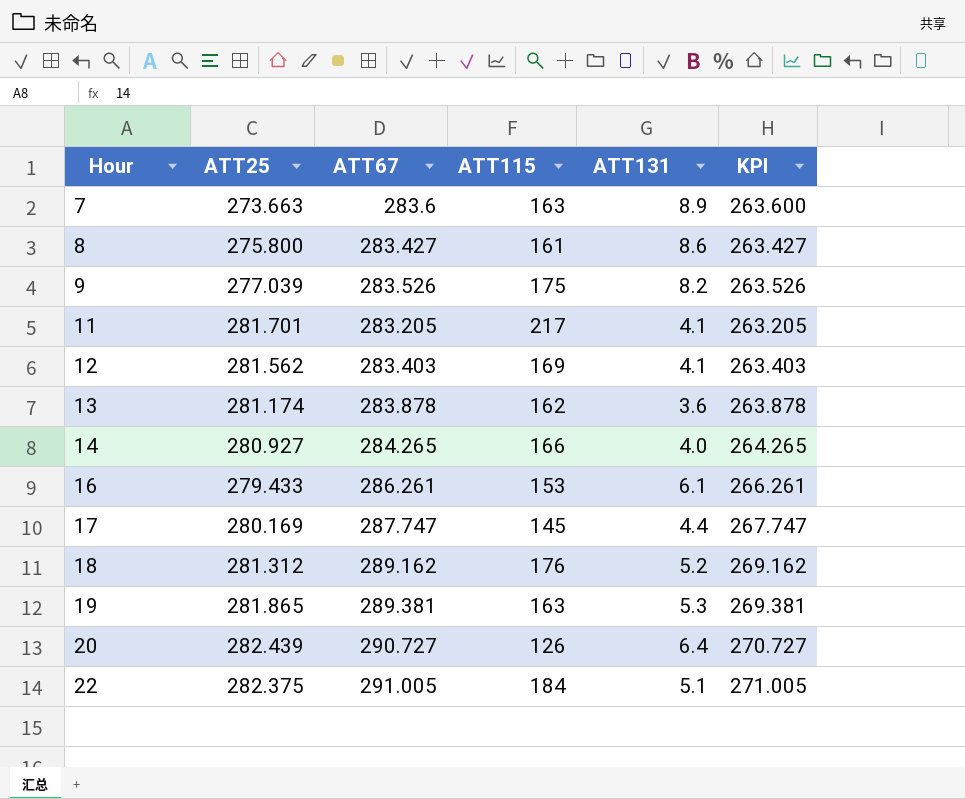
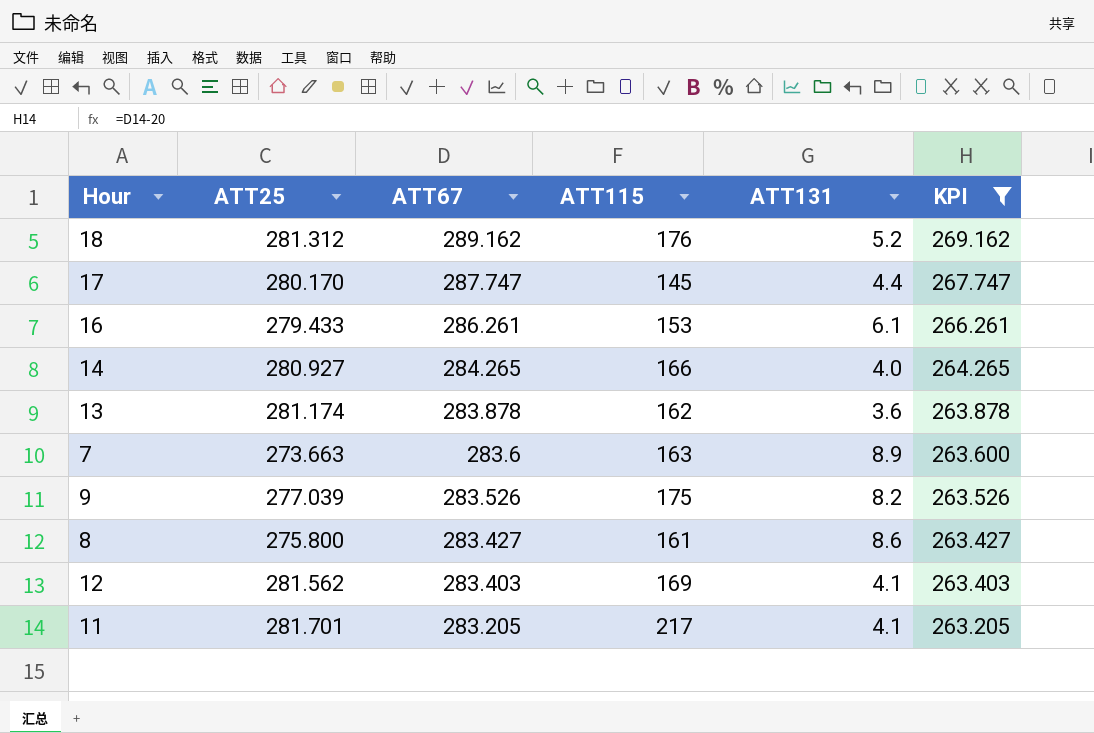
filter: none -> KPI <= 269.162
row order: Hour ascending -> ATT67 descending
17 | ATT25: 280.169 -> 280.170

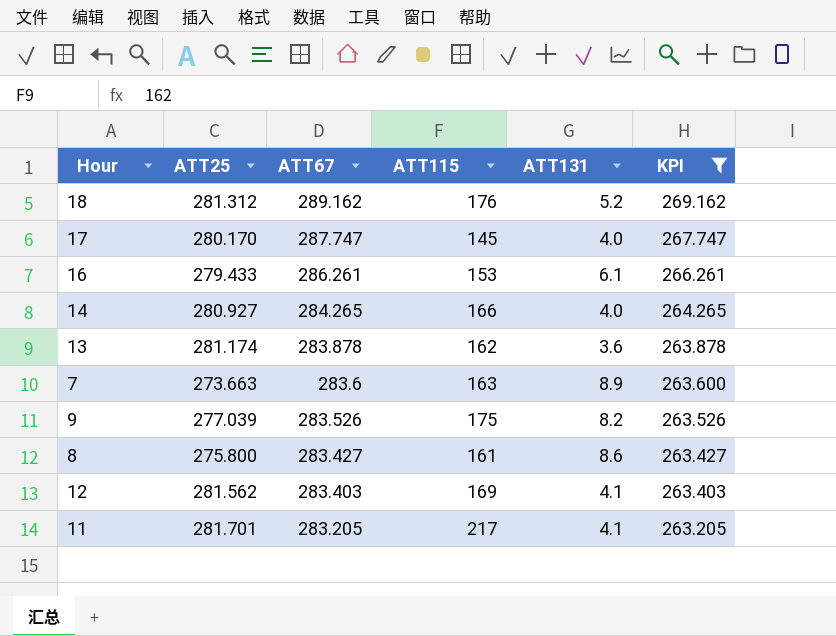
17 | ATT131: 4.4 -> 4.0

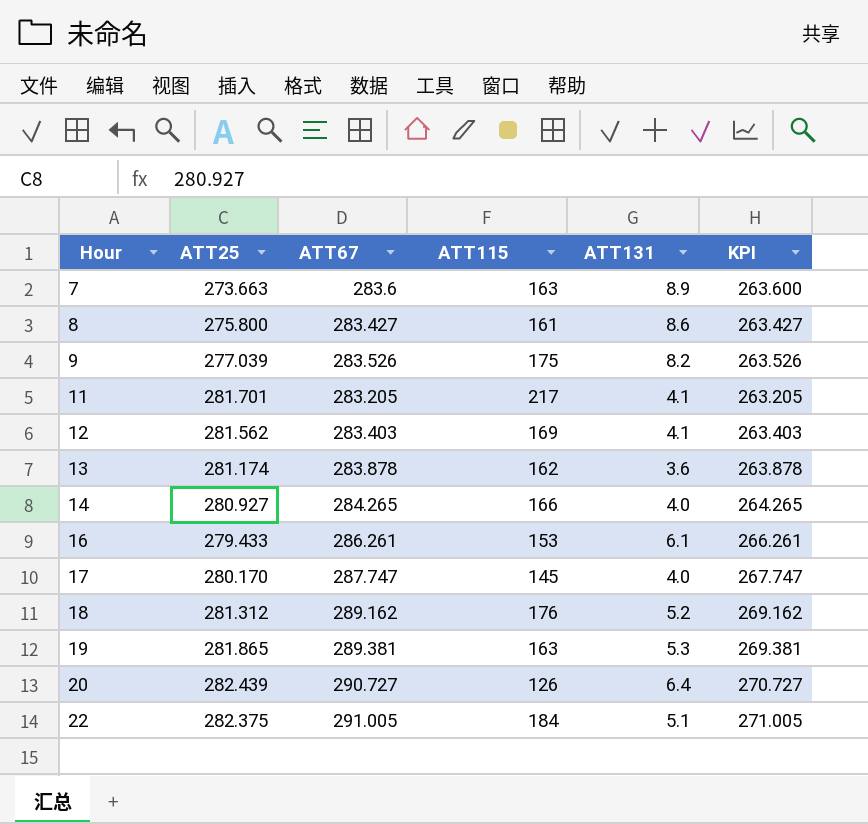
filter: KPI <= 269.162 -> none
row order: ATT67 descending -> Hour ascending

